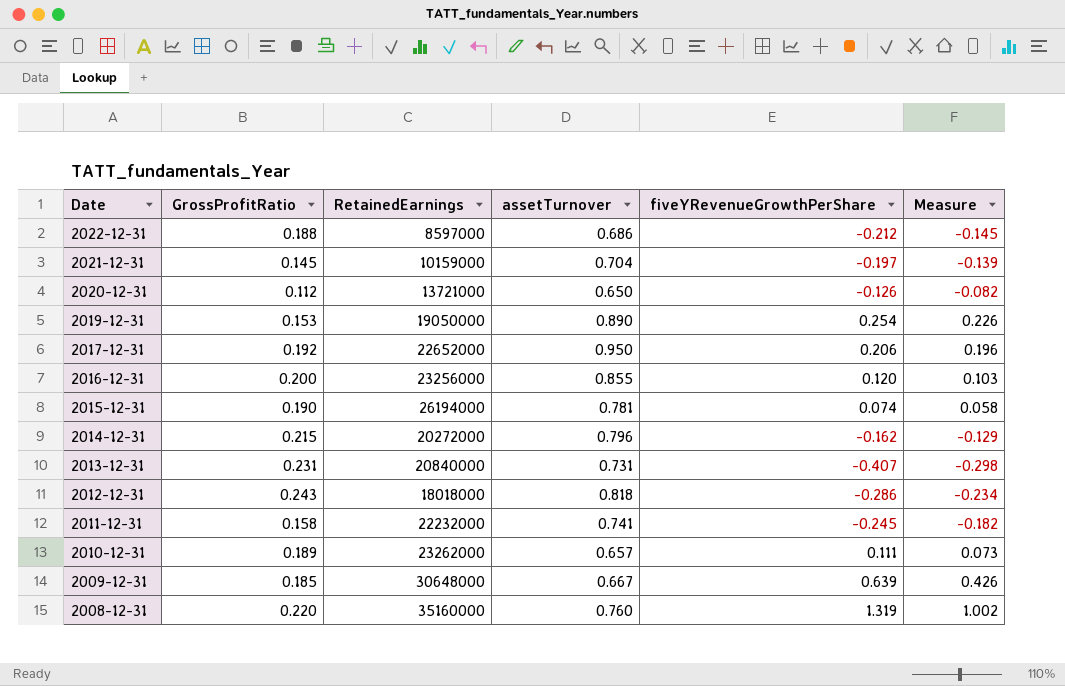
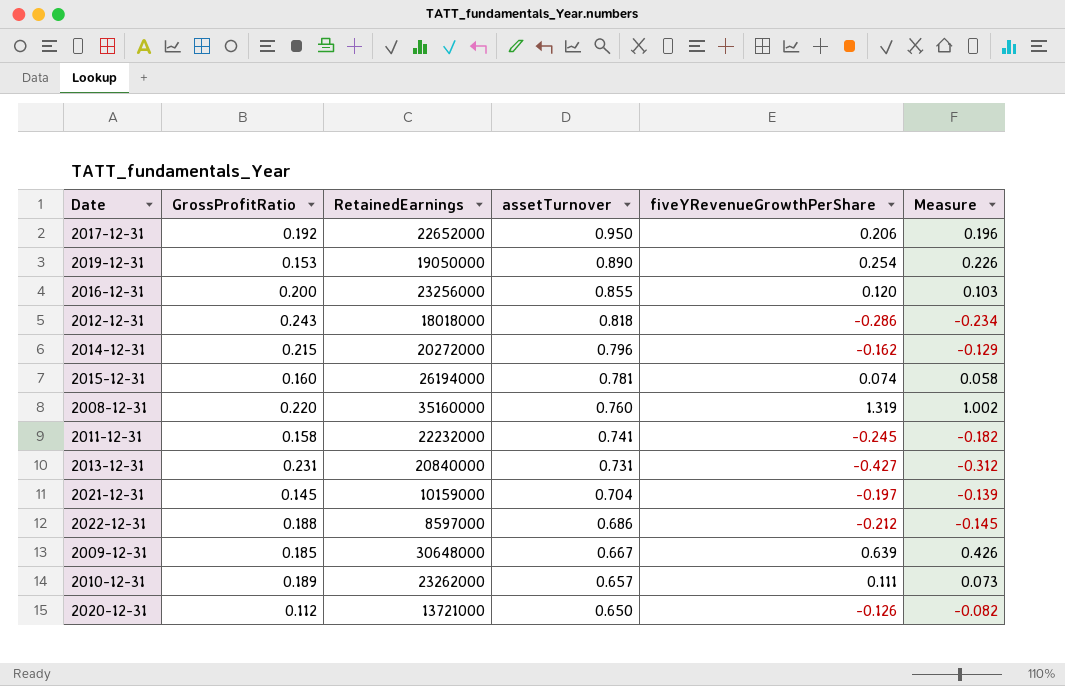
row order: Date descending -> assetTurnover descending
2015-12-31 | GrossProfitRatio: 0.190 -> 0.160
2013-12-31 | fiveYRevenueGrowthPerShare: -0.407 -> -0.427
2013-12-31 | Measure: -0.298 -> -0.312

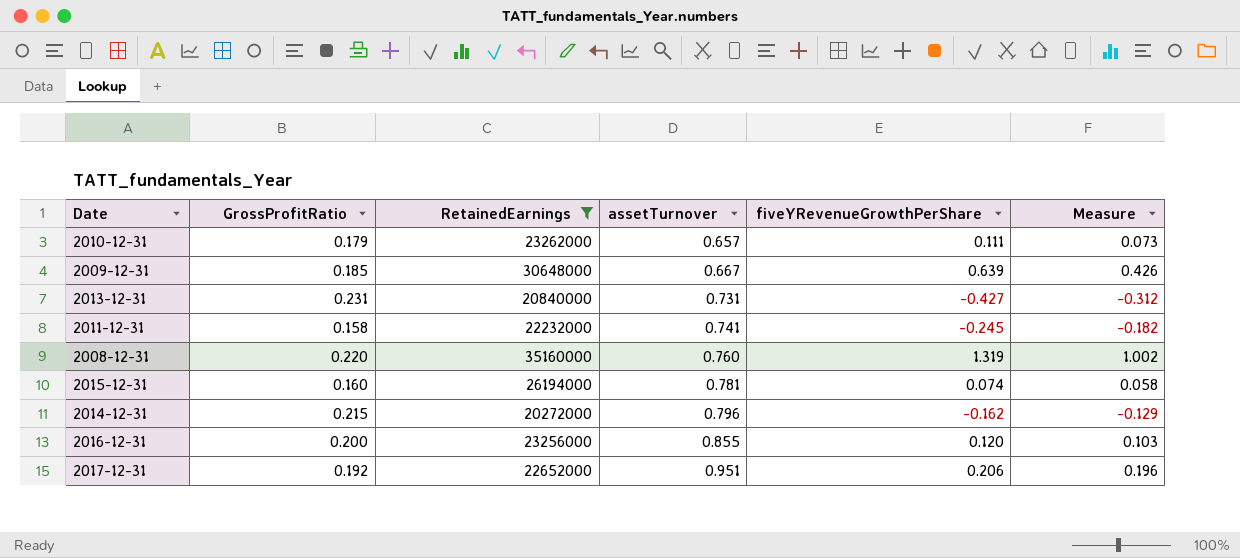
filter: none -> RetainedEarnings >= 20272000
row order: assetTurnover descending -> assetTurnover ascending
2010-12-31 | GrossProfitRatio: 0.189 -> 0.179
2017-12-31 | assetTurnover: 0.950 -> 0.951

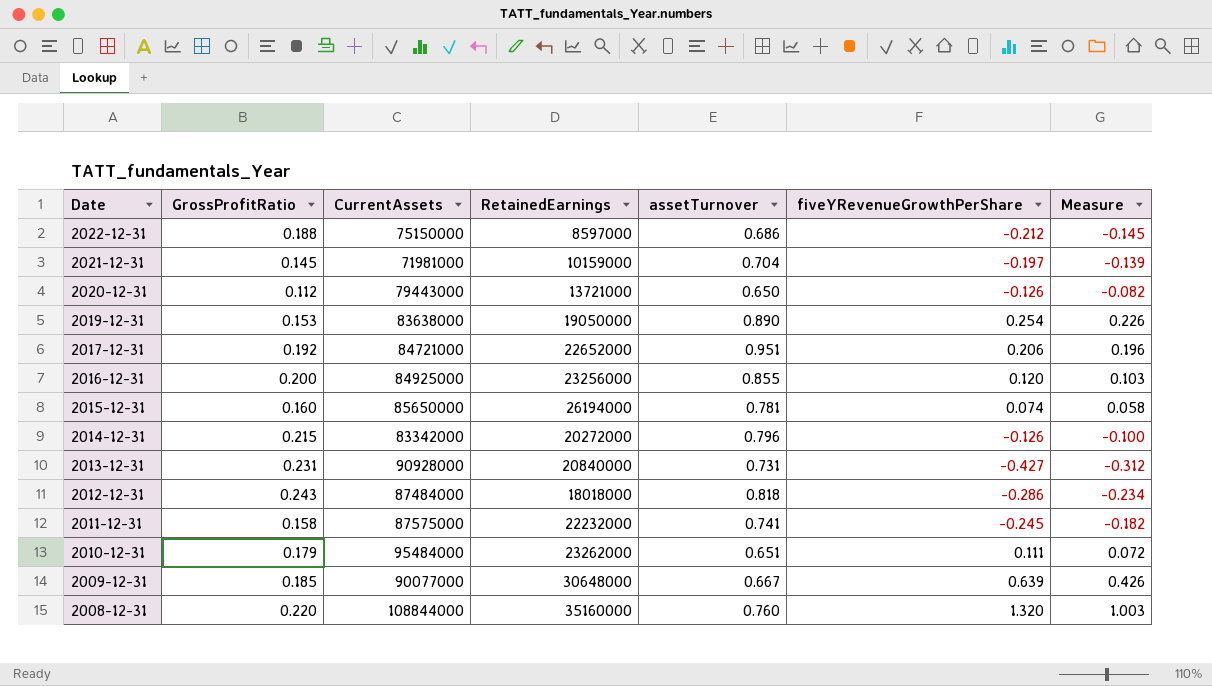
filter: RetainedEarnings >= 20272000 -> none
row order: assetTurnover ascending -> Date descending
column CurrentAssets | position: none -> 3
2014-12-31 | fiveYRevenueGrowthPerShare: -0.162 -> -0.126
2014-12-31 | Measure: -0.129 -> -0.100
2010-12-31 | assetTurnover: 0.657 -> 0.651
2010-12-31 | Measure: 0.073 -> 0.072
2008-12-31 | fiveYRevenueGrowthPerShare: 1.319 -> 1.320
2008-12-31 | Measure: 1.002 -> 1.003

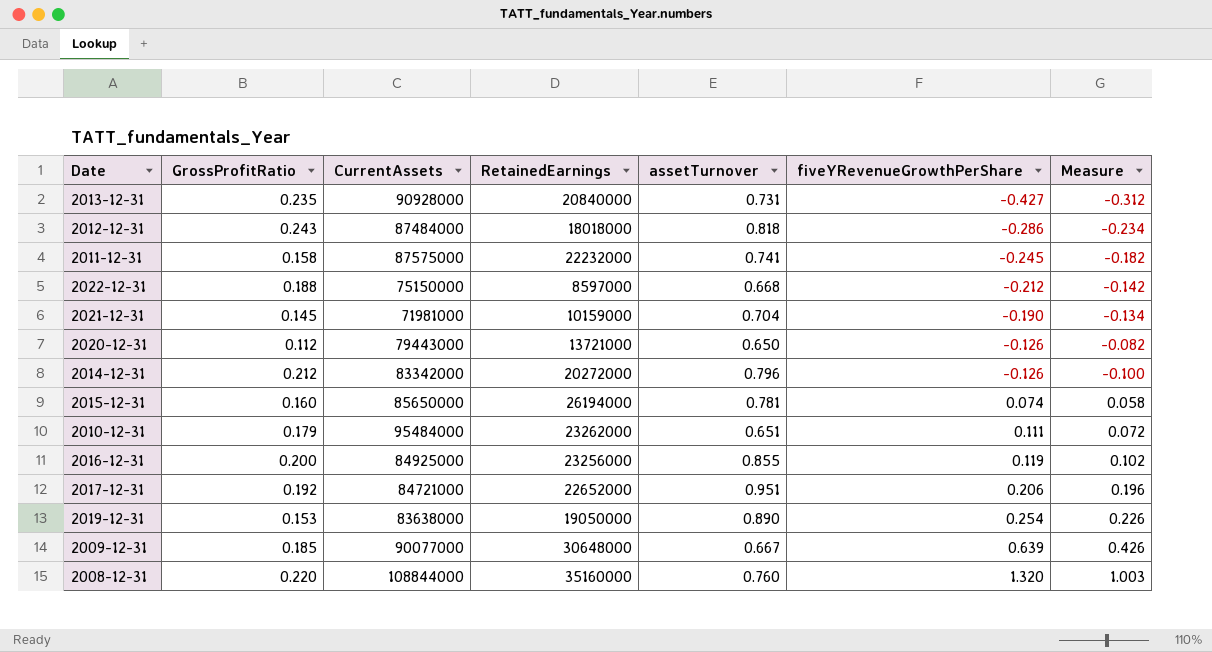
row order: Date descending -> fiveYRevenueGrowthPerShare ascending
2013-12-31 | GrossProfitRatio: 0.231 -> 0.235
2022-12-31 | assetTurnover: 0.686 -> 0.668
2022-12-31 | Measure: -0.145 -> -0.142
2021-12-31 | fiveYRevenueGrowthPerShare: -0.197 -> -0.190
2021-12-31 | Measure: -0.139 -> -0.134
2014-12-31 | GrossProfitRatio: 0.215 -> 0.212
2016-12-31 | fiveYRevenueGrowthPerShare: 0.120 -> 0.119
2016-12-31 | Measure: 0.103 -> 0.102

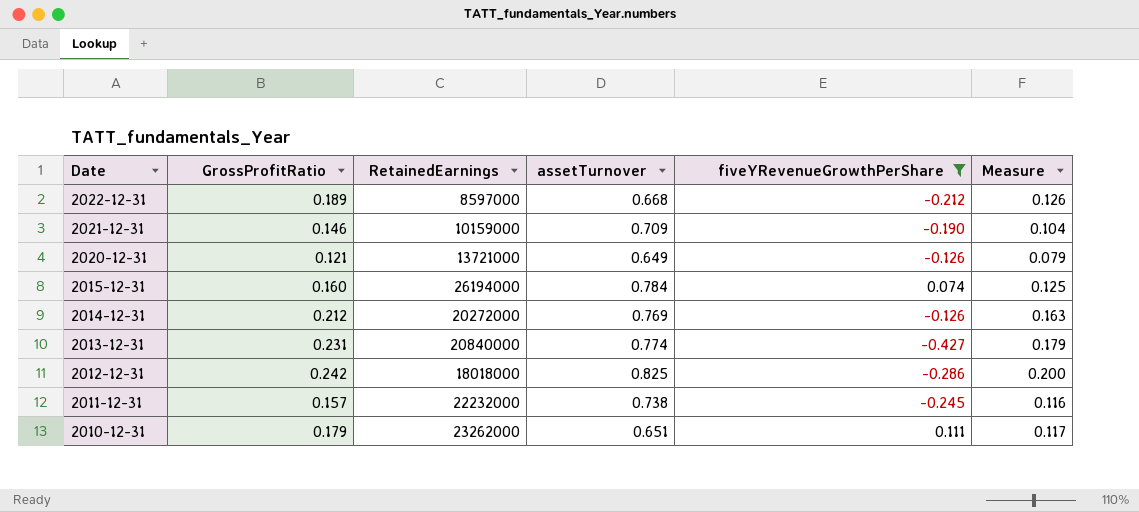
filter: none -> fiveYRevenueGrowthPerShare <= 0.111
row order: fiveYRevenueGrowthPerShare ascending -> Date descending
column CurrentAssets | position: 3 -> none
column Measure | formula: [assetTurnover] * [fiveYRevenueGrowthPerShare] -> [GrossProfitRatio] * [assetTurnover]
2022-12-31 | GrossProfitRatio: 0.188 -> 0.189
2021-12-31 | GrossProfitRatio: 0.145 -> 0.146
2021-12-31 | assetTurnover: 0.704 -> 0.709
2020-12-31 | GrossProfitRatio: 0.112 -> 0.121
2020-12-31 | assetTurnover: 0.650 -> 0.649
2015-12-31 | assetTurnover: 0.781 -> 0.784
2014-12-31 | assetTurnover: 0.796 -> 0.769
2013-12-31 | GrossProfitRatio: 0.235 -> 0.231
2013-12-31 | assetTurnover: 0.731 -> 0.774
2012-12-31 | GrossProfitRatio: 0.243 -> 0.242
2012-12-31 | assetTurnover: 0.818 -> 0.825
2011-12-31 | GrossProfitRatio: 0.158 -> 0.157
2011-12-31 | assetTurnover: 0.741 -> 0.738

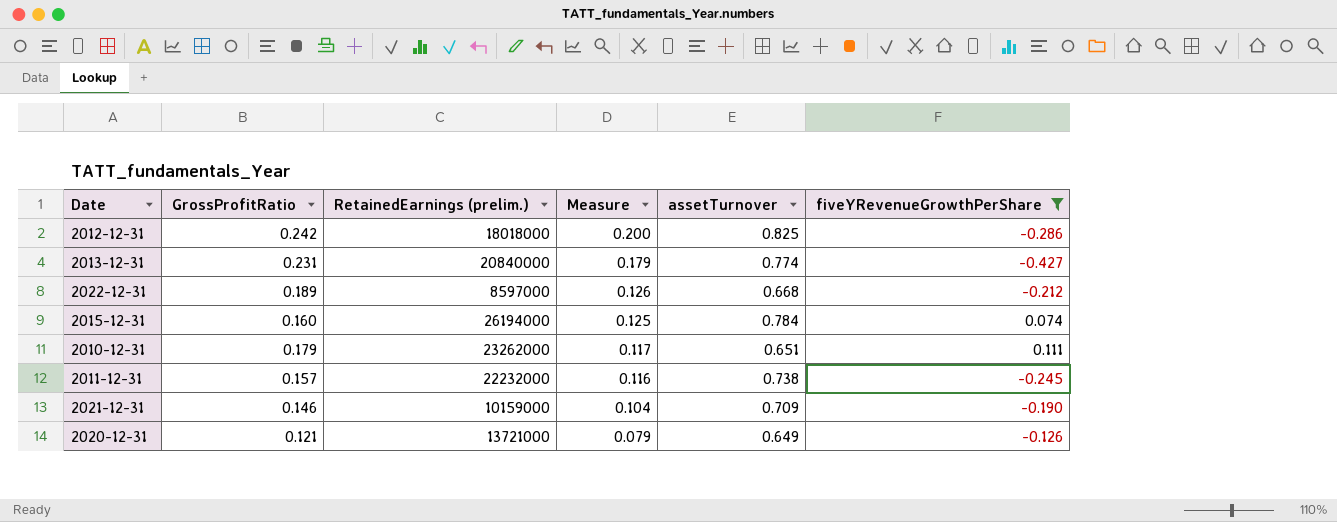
row order: Date descending -> Measure descending
column name: RetainedEarnings -> RetainedEarnings (prelim.)
column Measure | position: 6 -> 4
row 2014-12-31: 0.212 | 20272000 | 0.769 | -0.126 | 0.163 -> none

